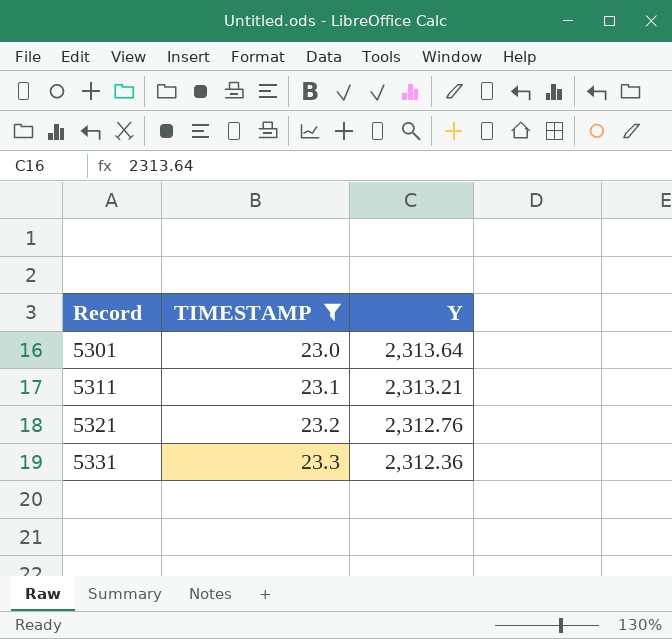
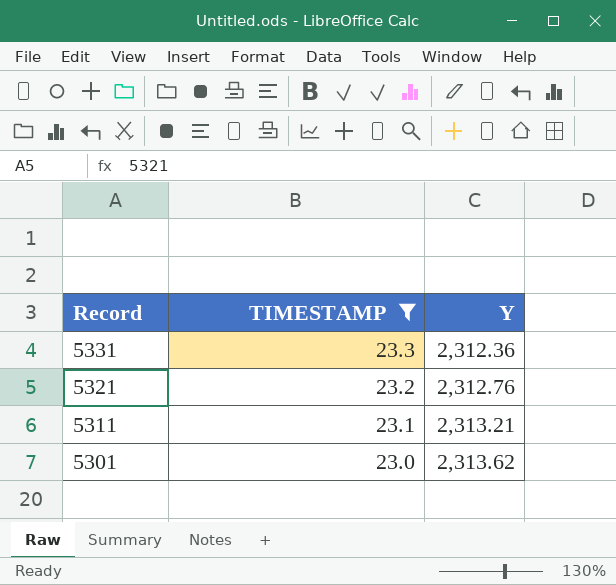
row order: Record ascending -> Record descending
5301 | Y: 2,313.64 -> 2,313.62

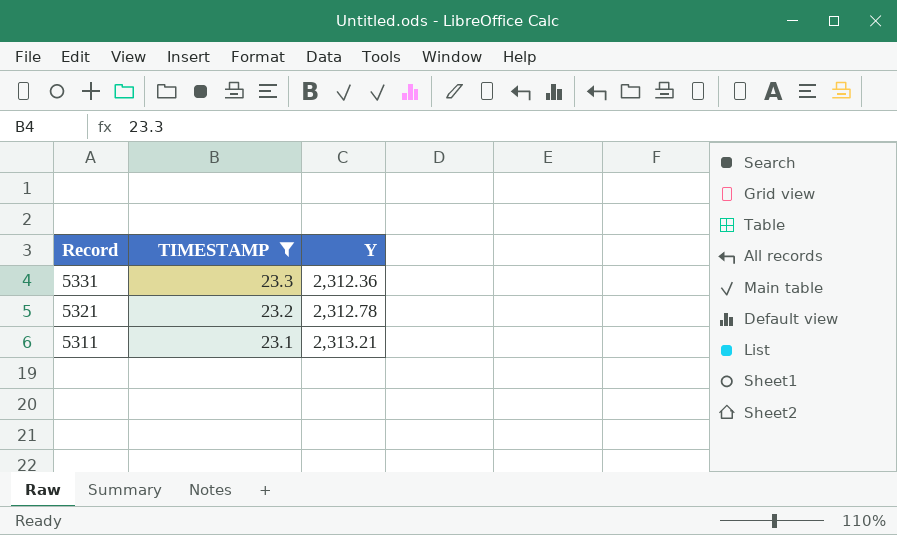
row 5301: 23.0 | 2,313.62 -> none
5321 | Y: 2,312.76 -> 2,312.78

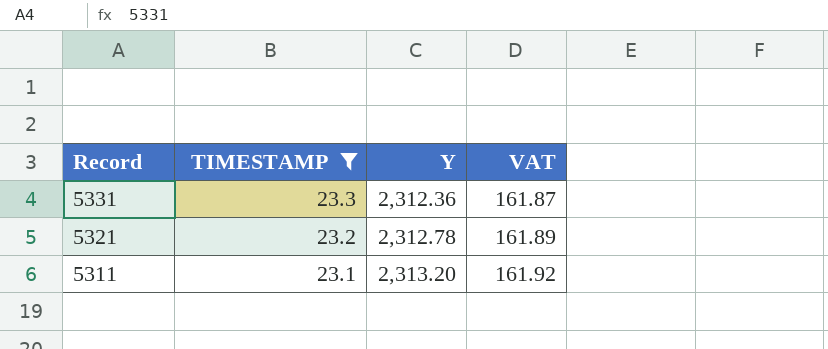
column VAT | formula: none -> [Y] * 0.07
5311 | Y: 2,313.21 -> 2,313.20

